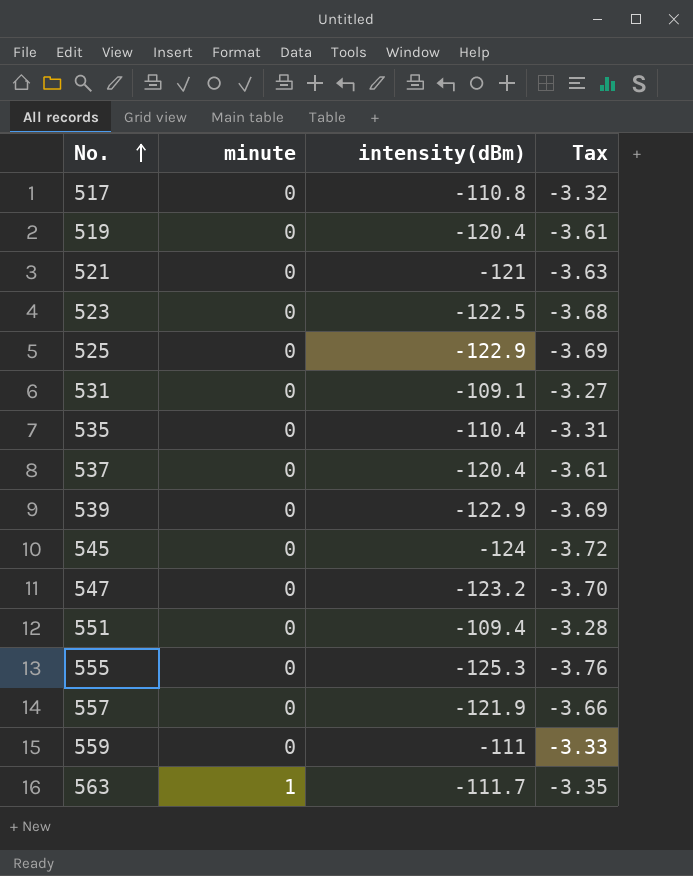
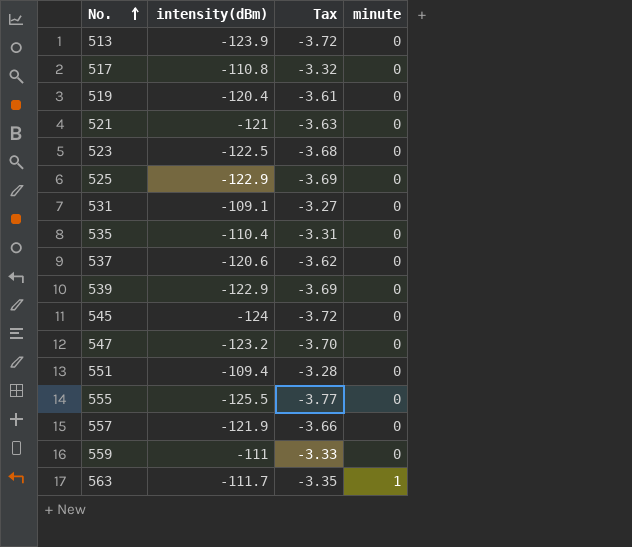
column minute | position: 2 -> 4
row 513: none -> -123.9 | -3.72 | 0
537 | intensity(dBm): -120.4 -> -120.6
537 | Tax: -3.61 -> -3.62
555 | intensity(dBm): -125.3 -> -125.5
555 | Tax: -3.76 -> -3.77

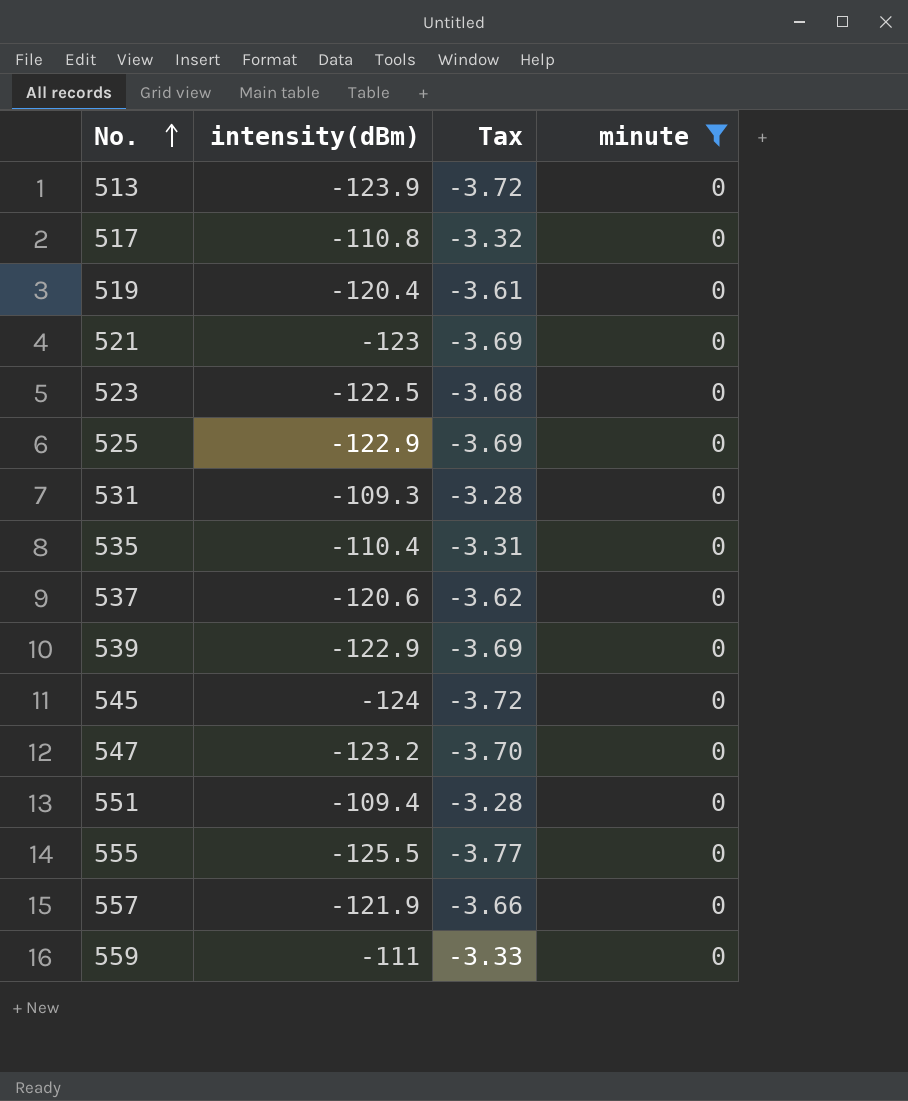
filter: none -> minute = 0
521 | intensity(dBm): -121 -> -123
521 | Tax: -3.63 -> -3.69
531 | intensity(dBm): -109.1 -> -109.3
531 | Tax: -3.27 -> -3.28

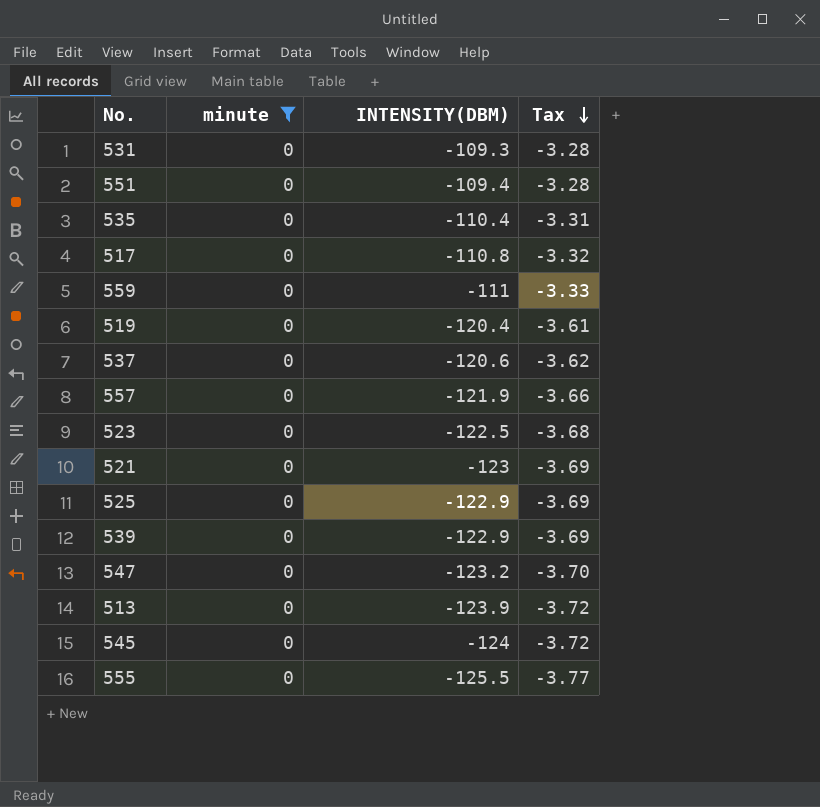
row order: No. ascending -> Tax descending
column minute | position: 4 -> 2
column name: intensity(dBm) -> INTENSITY(DBM)

